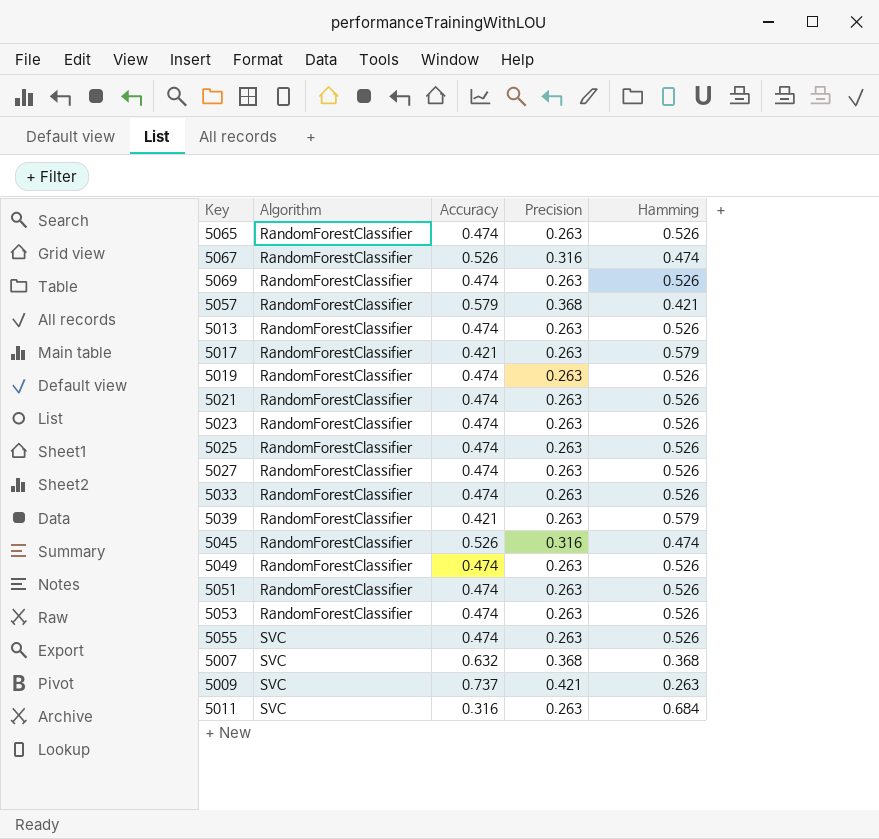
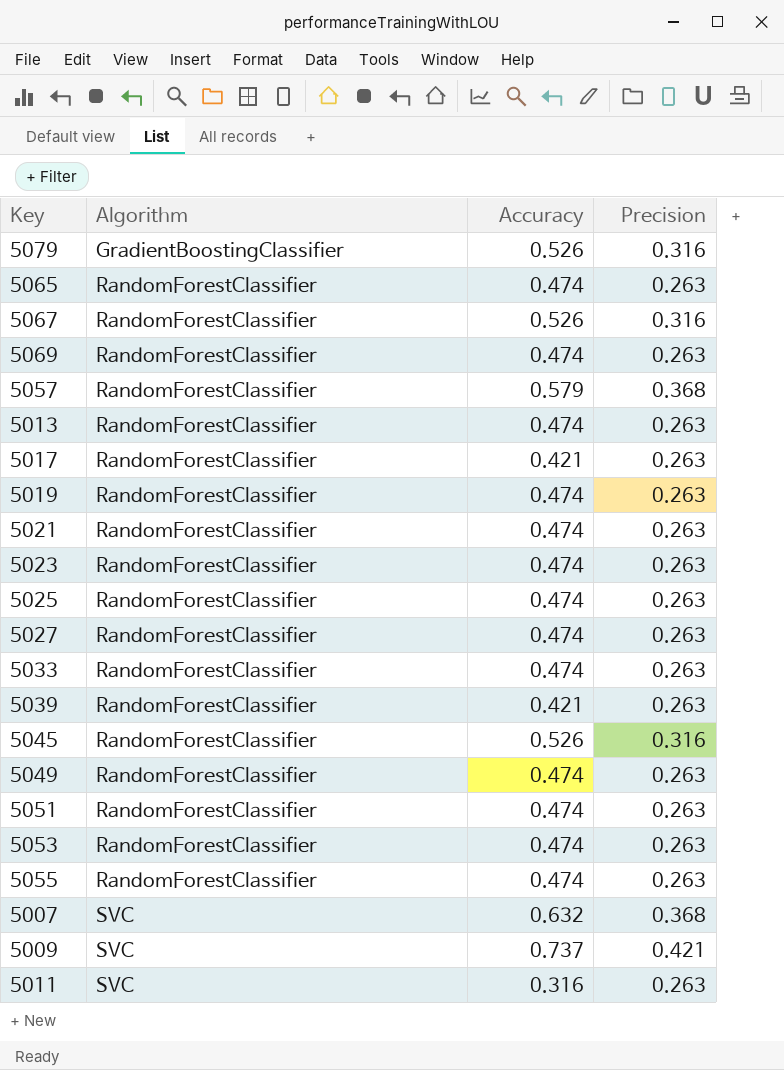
column Hamming | position: 5 -> none
row 5079: none -> GradientBoostingClassifier | 0.526 | 0.316
5055 | Algorithm: SVC -> RandomForestClassifier

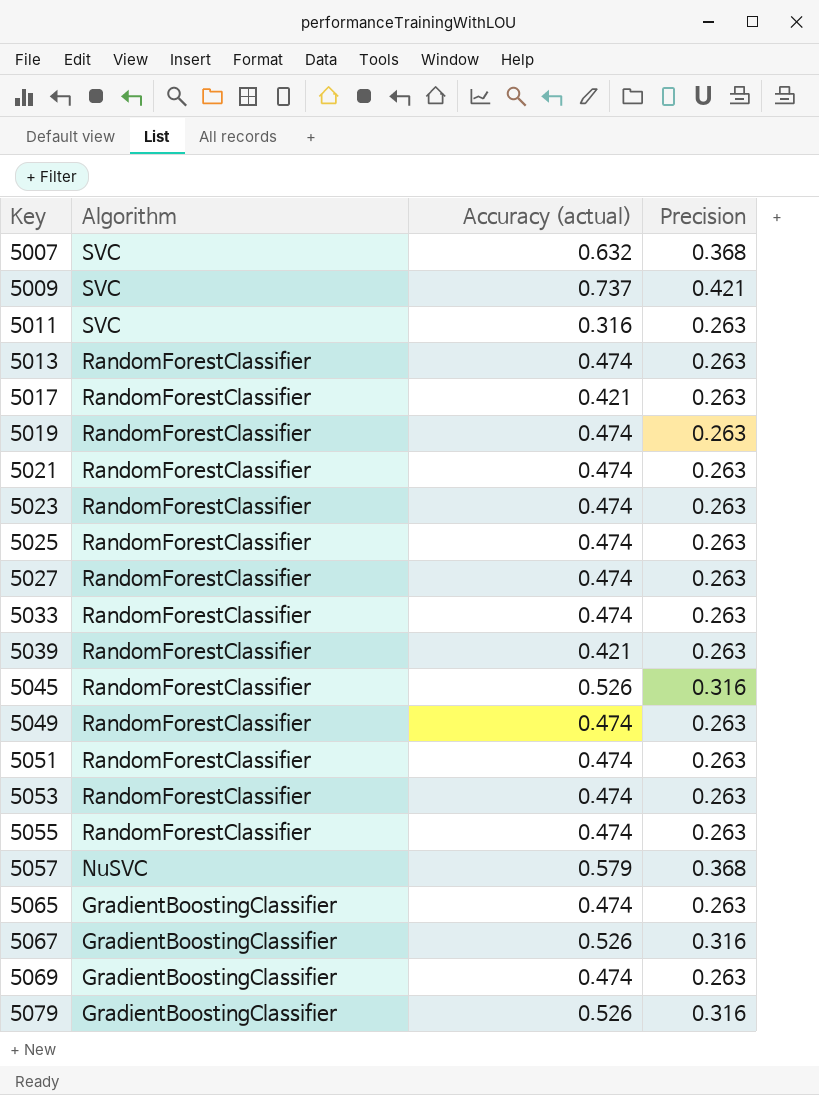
row order: Algorithm ascending -> Key ascending
column name: Accuracy -> Accuracy (actual)
5057 | Algorithm: RandomForestClassifier -> NuSVC
5065 | Algorithm: RandomForestClassifier -> GradientBoostingClassifier
5067 | Algorithm: RandomForestClassifier -> GradientBoostingClassifier
5069 | Algorithm: RandomForestClassifier -> GradientBoostingClassifier

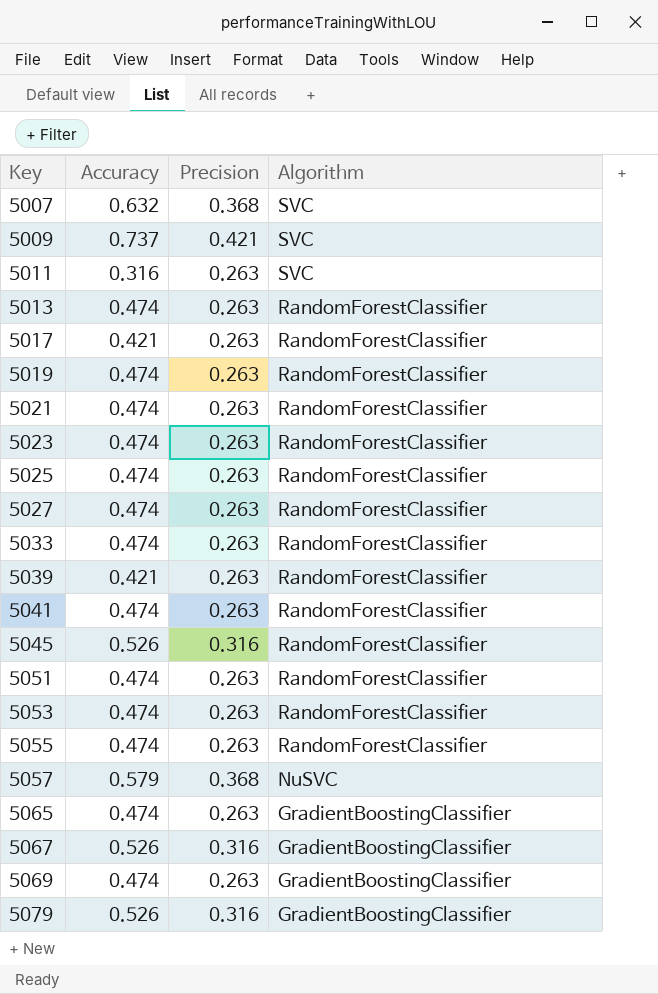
column name: Accuracy (actual) -> Accuracy
column Algorithm | position: 2 -> 4
row 5049: RandomForestClassifier | 0.474 | 0.263 -> none
row 5041: none -> 0.474 | 0.263 | RandomForestClassifier

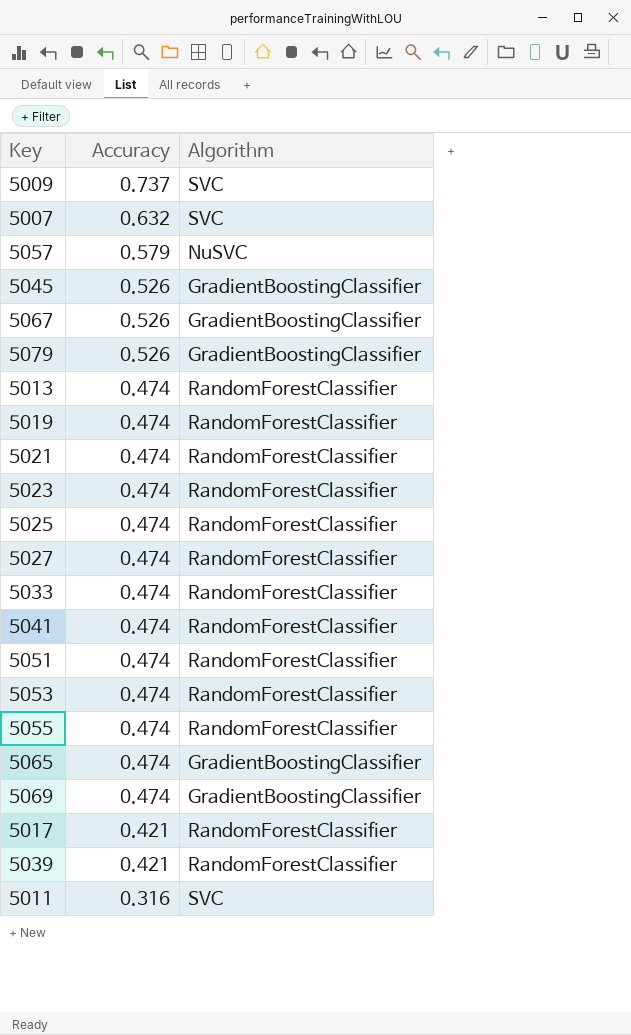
row order: Key ascending -> Accuracy descending
column Precision | position: 3 -> none
5045 | Algorithm: RandomForestClassifier -> GradientBoostingClassifier

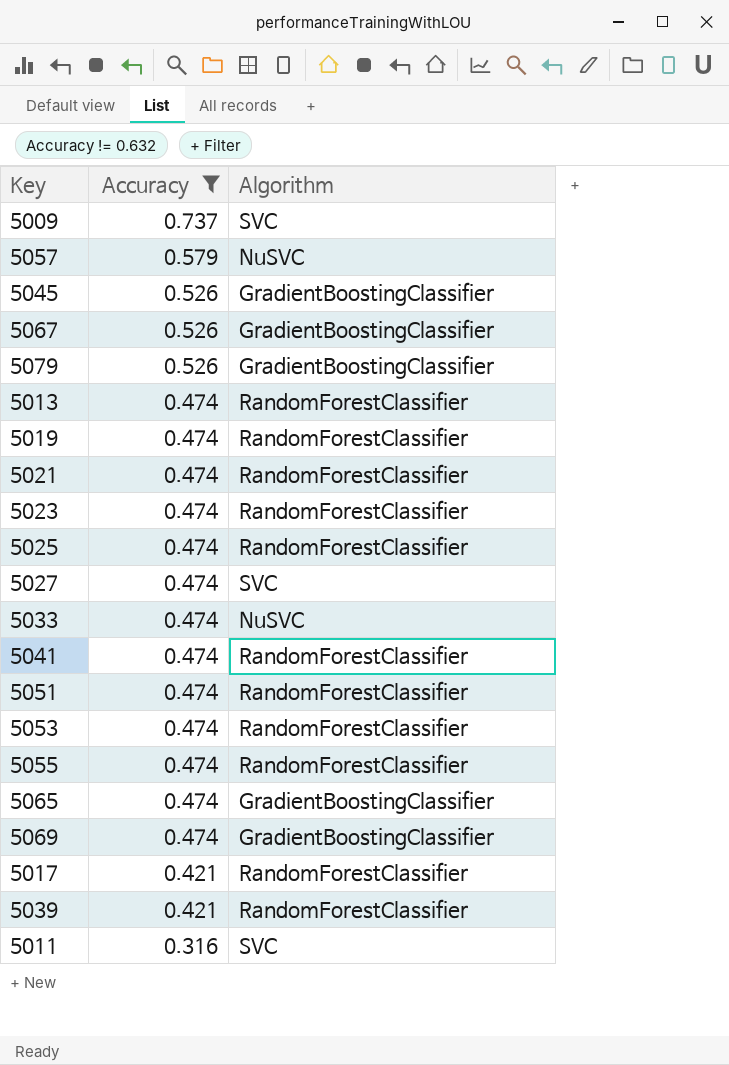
filter: none -> Accuracy != 0.632
5027 | Algorithm: RandomForestClassifier -> SVC
5033 | Algorithm: RandomForestClassifier -> NuSVC

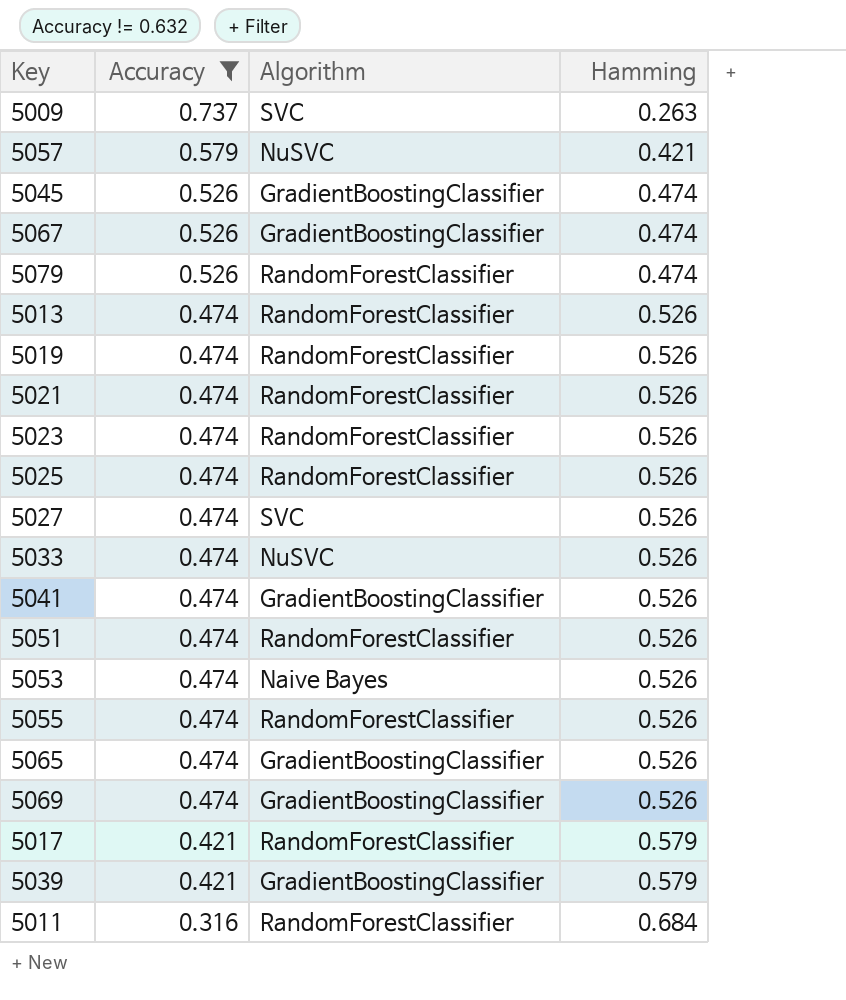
column Hamming | position: none -> 4
5079 | Algorithm: GradientBoostingClassifier -> RandomForestClassifier
5041 | Algorithm: RandomForestClassifier -> GradientBoostingClassifier
5053 | Algorithm: RandomForestClassifier -> Naive Bayes
5039 | Algorithm: RandomForestClassifier -> GradientBoostingClassifier
5011 | Algorithm: SVC -> RandomForestClassifier

